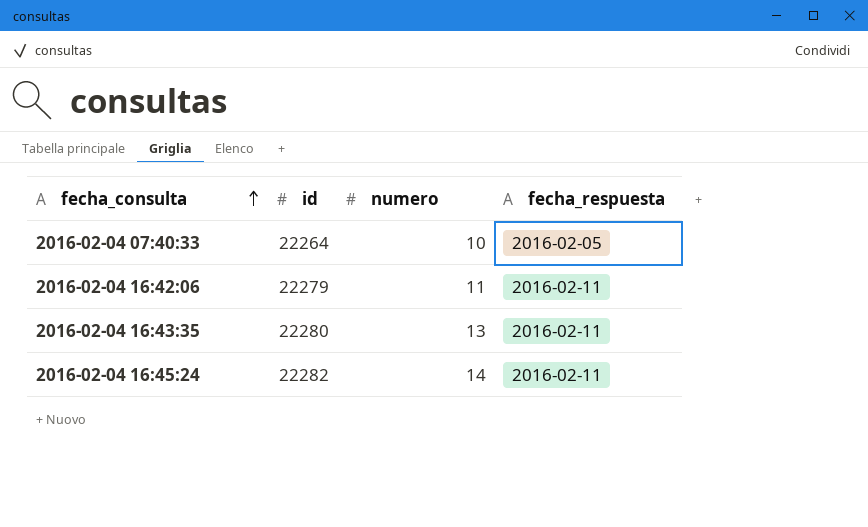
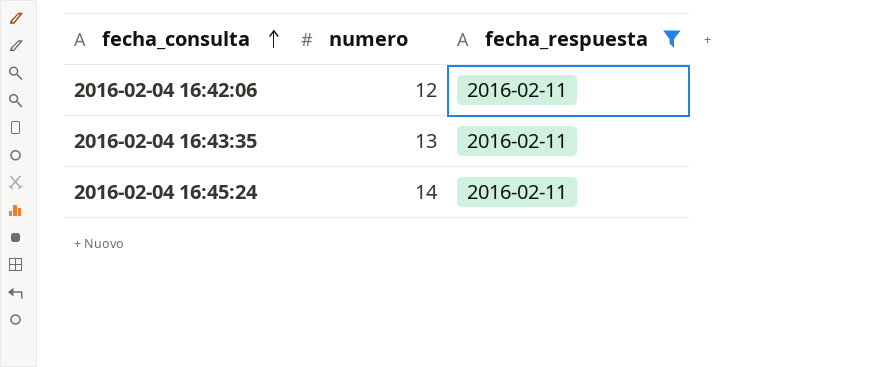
filter: none -> fecha_respuesta = 2016-02-11
column id | position: 2 -> none
2016-02-04 16:42:06 | numero: 11 -> 12

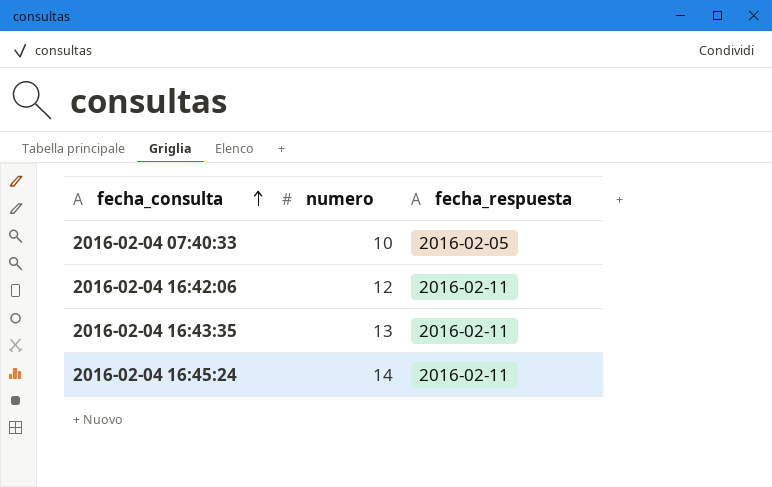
filter: fecha_respuesta = 2016-02-11 -> none

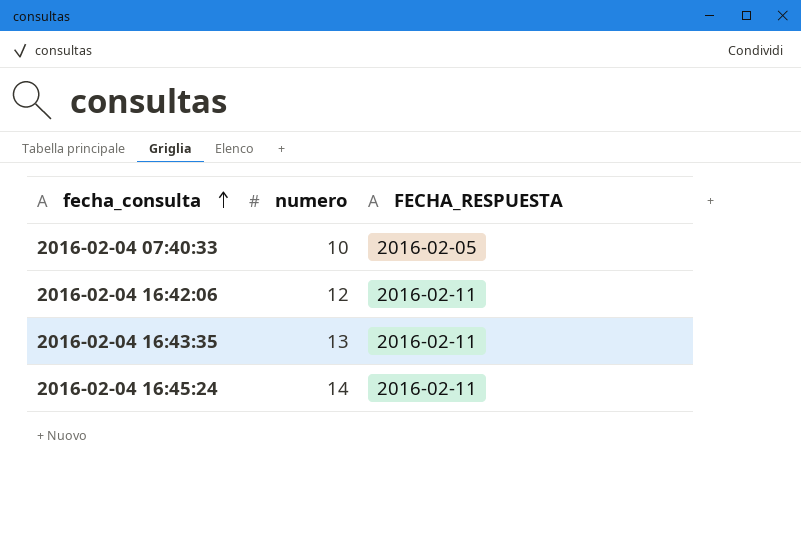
column name: fecha_respuesta -> FECHA_RESPUESTA

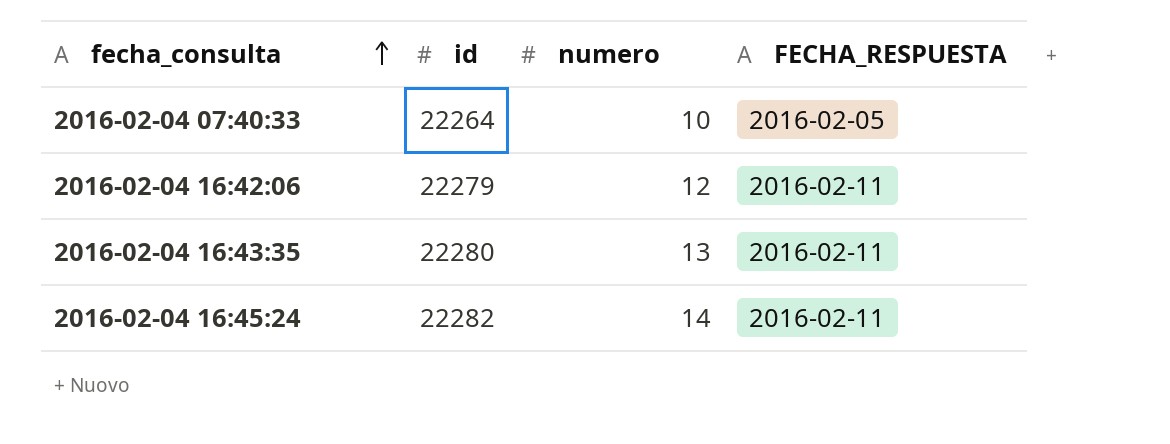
column id | position: none -> 2

